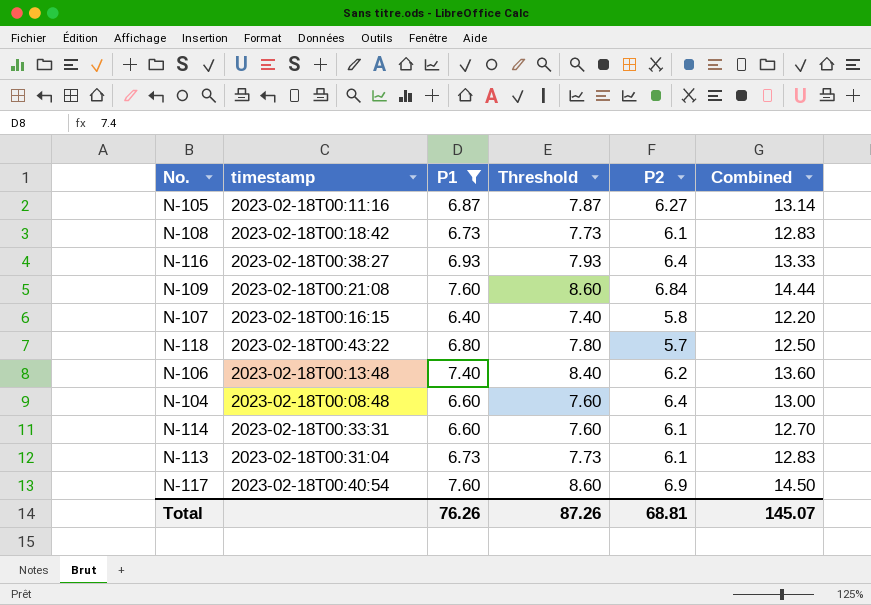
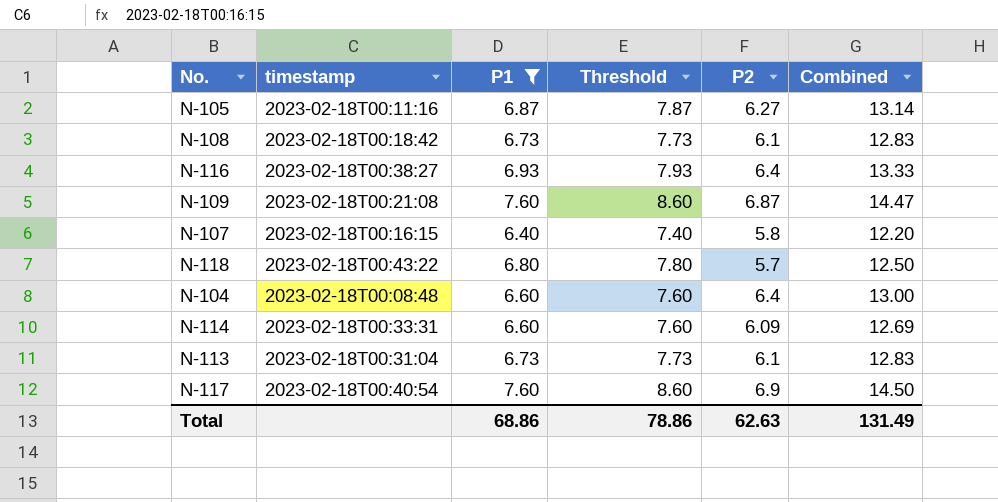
row N-106: 2023-02-18T00:13:48 | 7.40 | 8.40 | 6.2 | 13.60 -> none
N-109 | P2: 6.84 -> 6.87
N-109 | Combined: 14.44 -> 14.47
N-114 | P2: 6.1 -> 6.09
N-114 | Combined: 12.70 -> 12.69
Total | P1: 76.26 -> 68.86
Total | Threshold: 87.26 -> 78.86
Total | P2: 68.81 -> 62.63
Total | Combined: 145.07 -> 131.49

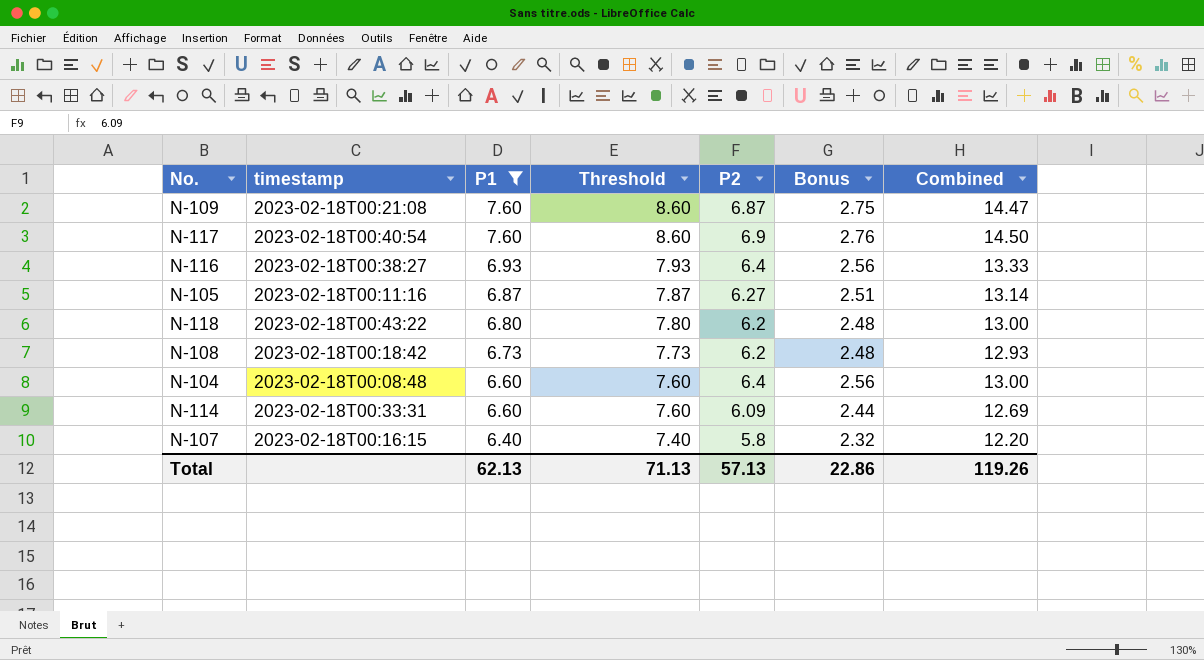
row order: none -> P1 descending
column Bonus | formula: none -> [P2] * 0.4
row N-113: 2023-02-18T00:31:04 | 6.73 | 7.73 | 6.1 | 12.83 -> none
N-118 | P2: 5.7 -> 6.2
N-118 | Combined: 12.50 -> 13.00
N-108 | P2: 6.1 -> 6.2
N-108 | Combined: 12.83 -> 12.93
Total | P1: 68.86 -> 62.13
Total | Threshold: 78.86 -> 71.13
Total | P2: 62.63 -> 57.13
Total | Combined: 131.49 -> 119.26

